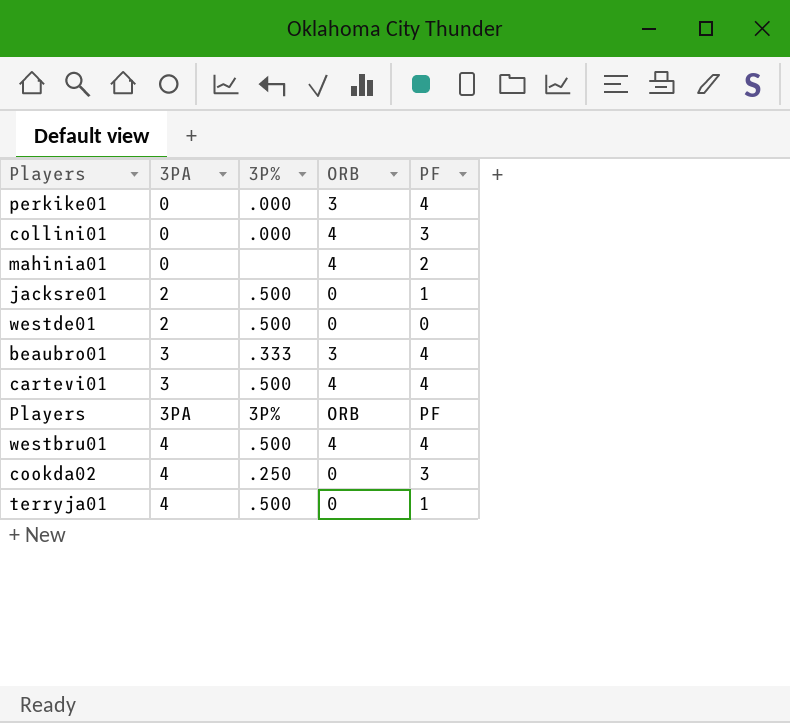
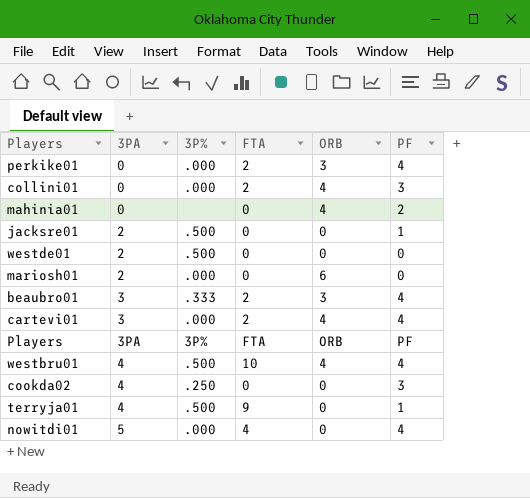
column FTA | position: none -> 4
row mariosh01: none -> 2 | .000 | 0 | 6 | 0
cartevi01 | 3P%: .500 -> .000
row nowitdi01: none -> 5 | .000 | 4 | 0 | 4

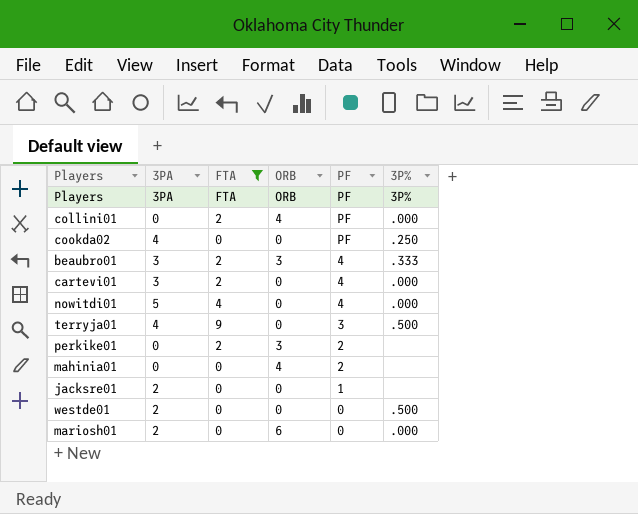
filter: none -> FTA != 10
row order: 3PA ascending -> PF descending
column 3P% | position: 3 -> 6
collini01 | PF: 3 -> PF
cookda02 | PF: 3 -> PF
cartevi01 | ORB: 4 -> 0
terryja01 | PF: 1 -> 3
perkike01 | PF: 4 -> 2
perkike01 | 3P%: .000 -> none
jacksre01 | 3P%: .500 -> none

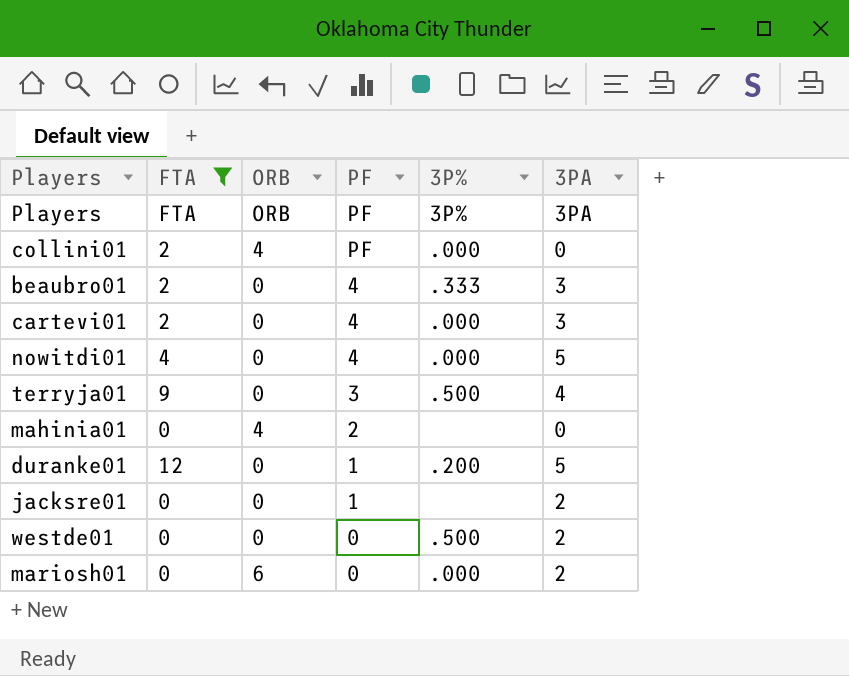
column 3PA | position: 2 -> 6
row cookda02: 4 | 0 | 0 | PF | .250 -> none
row perkike01: 0 | 2 | 3 | 2 | none -> none
beaubro01 | ORB: 3 -> 0
row duranke01: none -> 12 | 0 | 1 | .200 | 5

